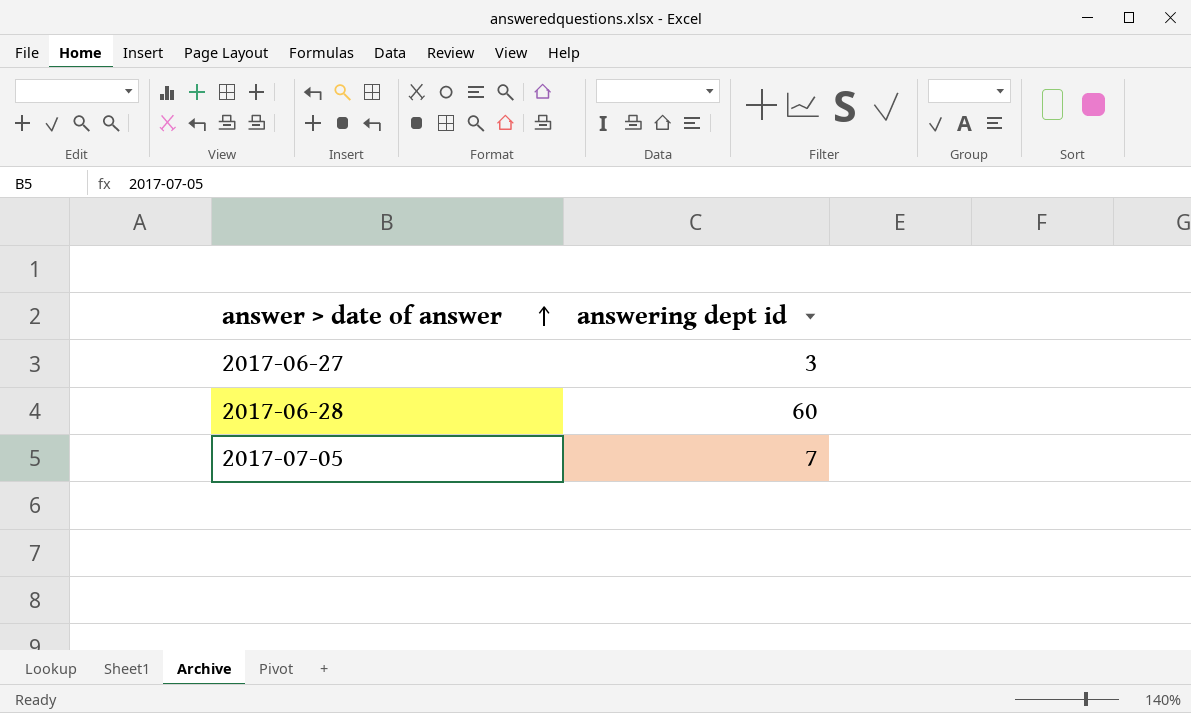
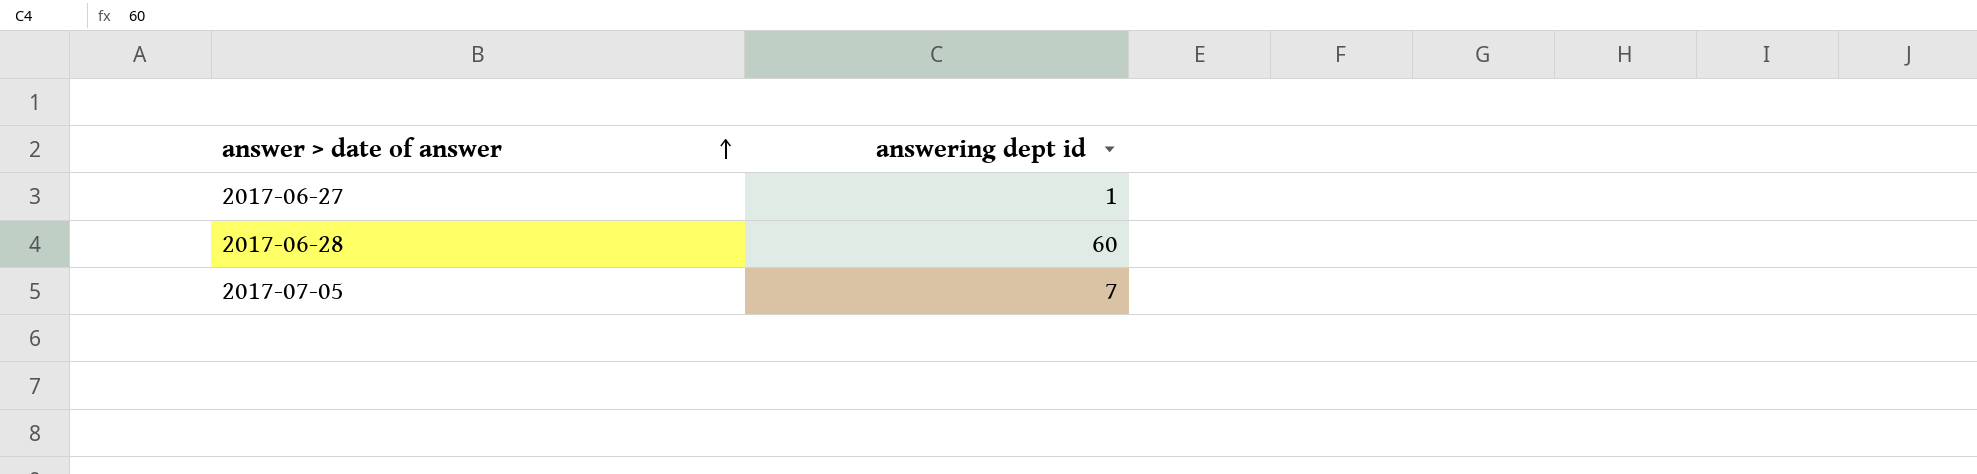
2017-06-27 | answering dept id: 3 -> 1

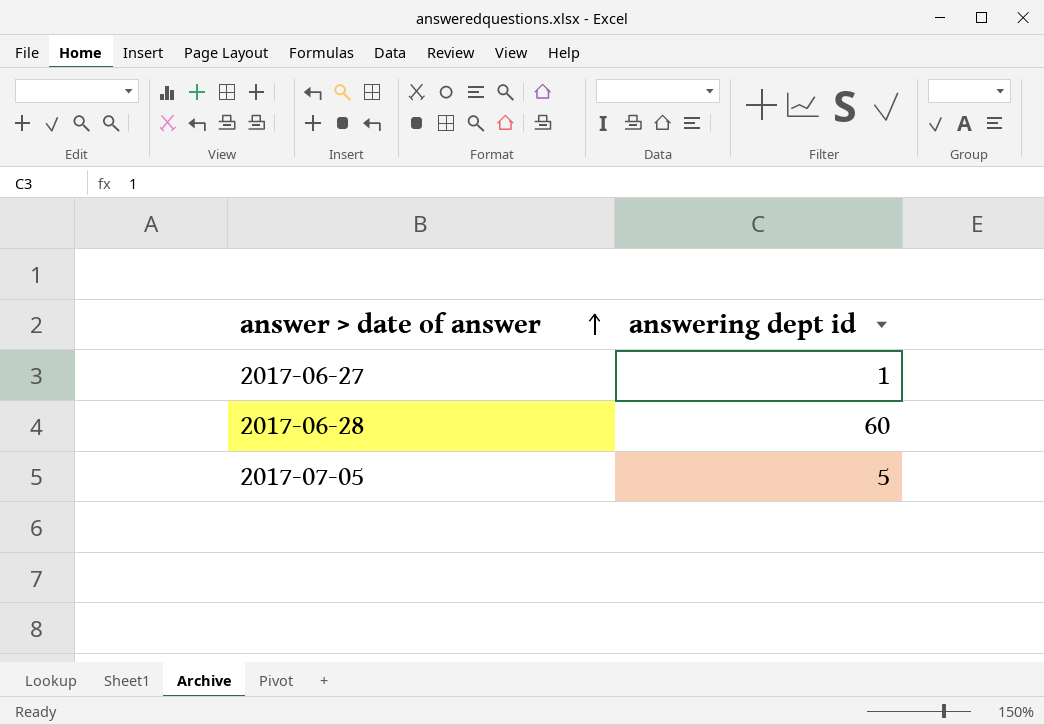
2017-07-05 | answering dept id: 7 -> 5

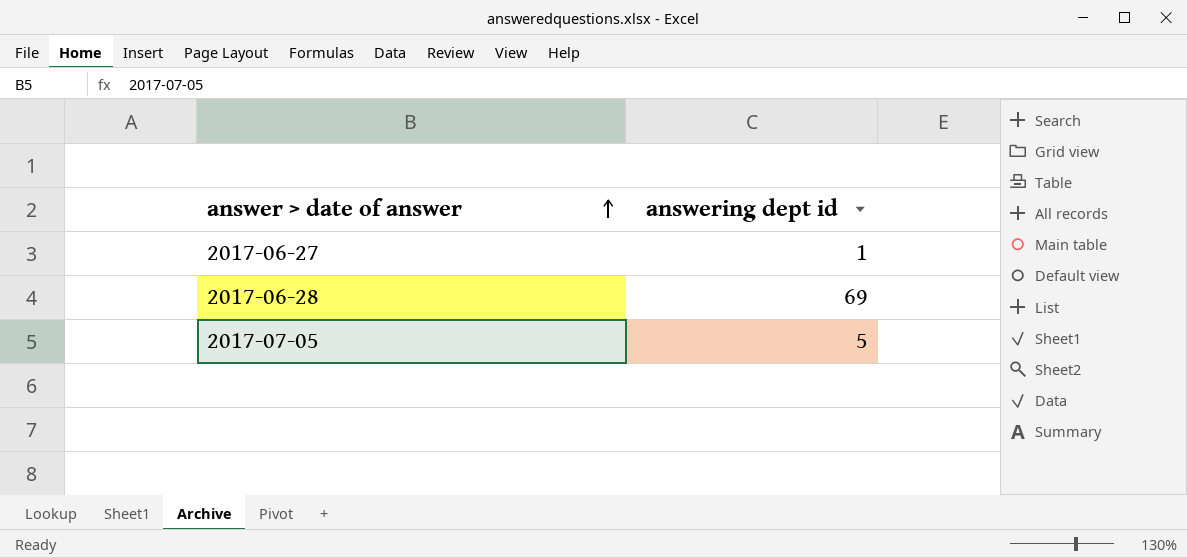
2017-06-28 | answering dept id: 60 -> 69

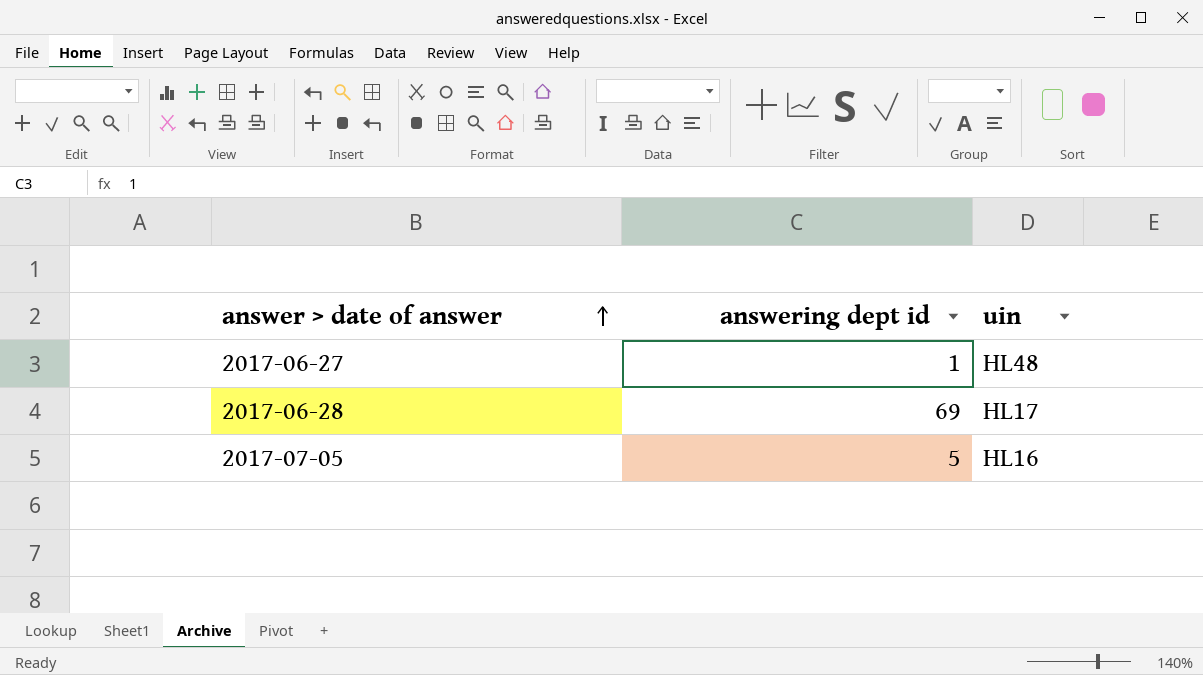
column uin | position: none -> 3

